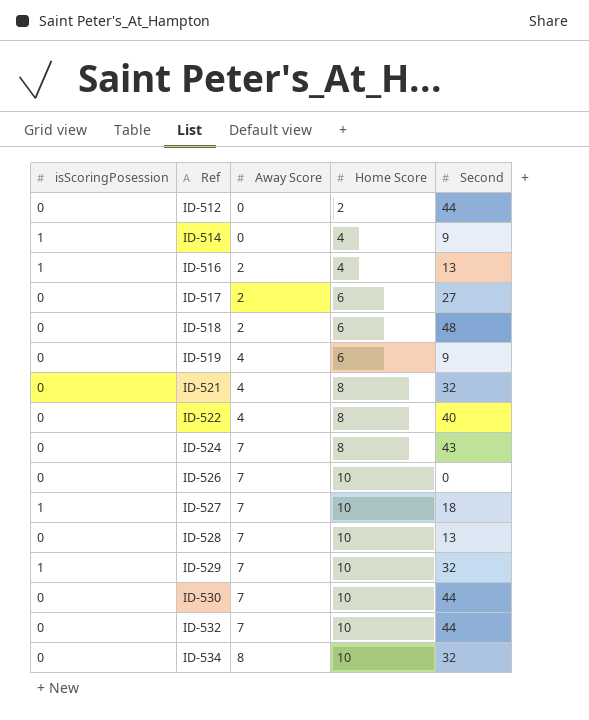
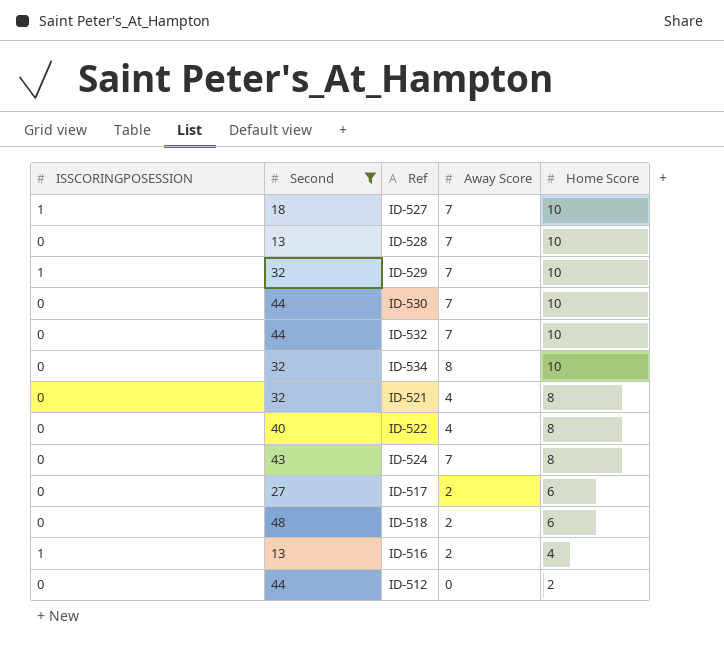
filter: none -> Second >= 13
row order: Ref ascending -> Home Score descending
column name: isScoringPosession -> ISSCORINGPOSESSION
column Second | position: 5 -> 2

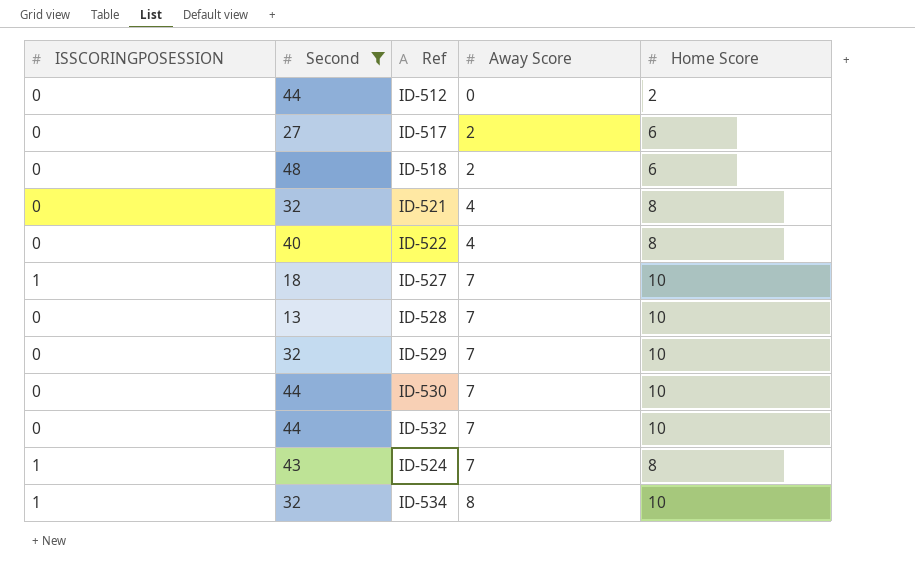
row order: Home Score descending -> Away Score ascending
row ID-516: 1 | 13 | 2 | 4 -> none
ID-529 | ISSCORINGPOSESSION: 1 -> 0
ID-524 | ISSCORINGPOSESSION: 0 -> 1
ID-534 | ISSCORINGPOSESSION: 0 -> 1

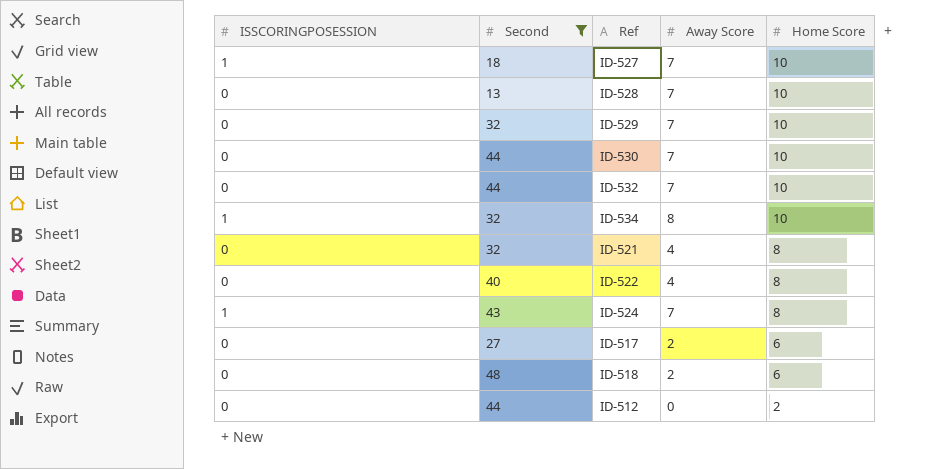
row order: Away Score ascending -> Home Score descending

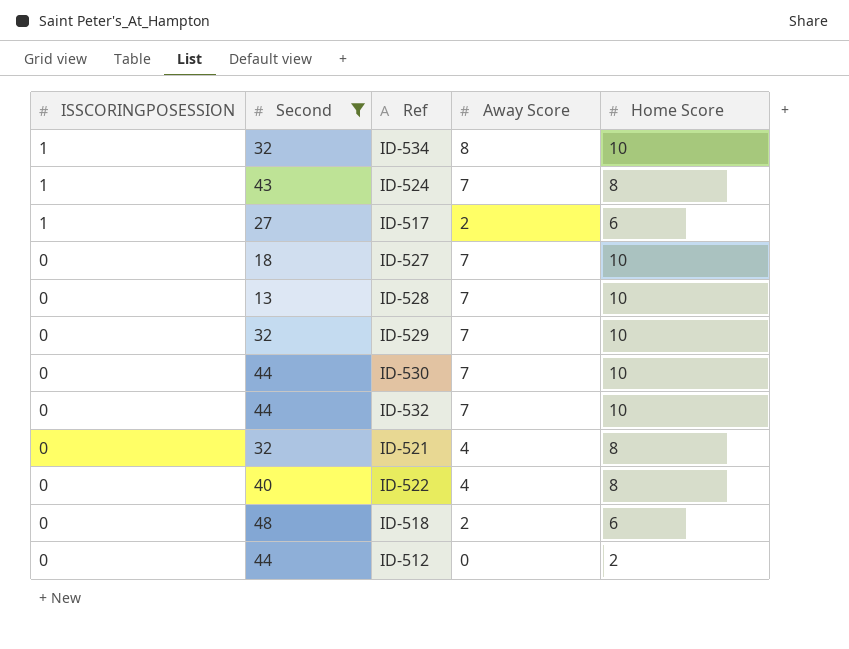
row order: Home Score descending -> ISSCORINGPOSESSION descending
ID-517 | ISSCORINGPOSESSION: 0 -> 1
ID-527 | ISSCORINGPOSESSION: 1 -> 0

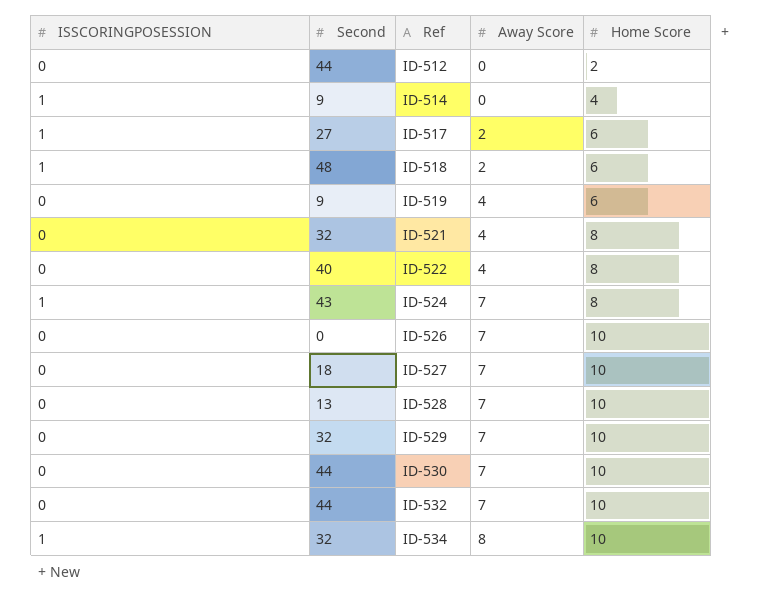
filter: Second >= 13 -> none
row order: ISSCORINGPOSESSION descending -> Ref ascending
ID-518 | ISSCORINGPOSESSION: 0 -> 1

